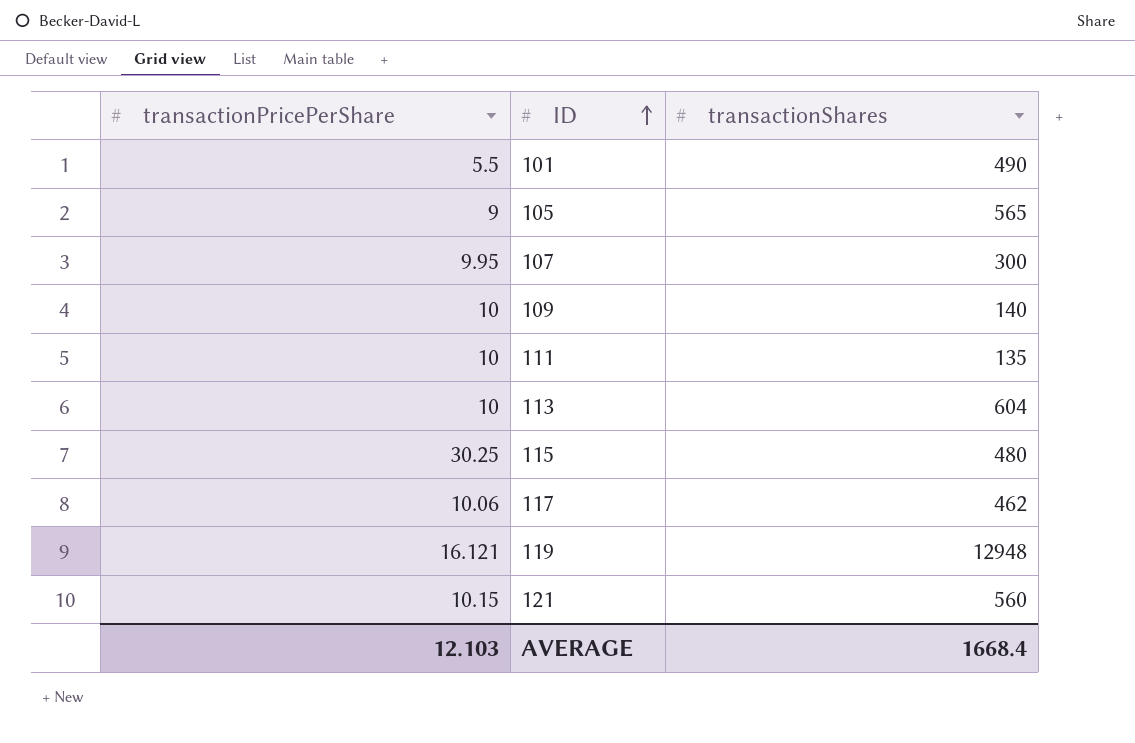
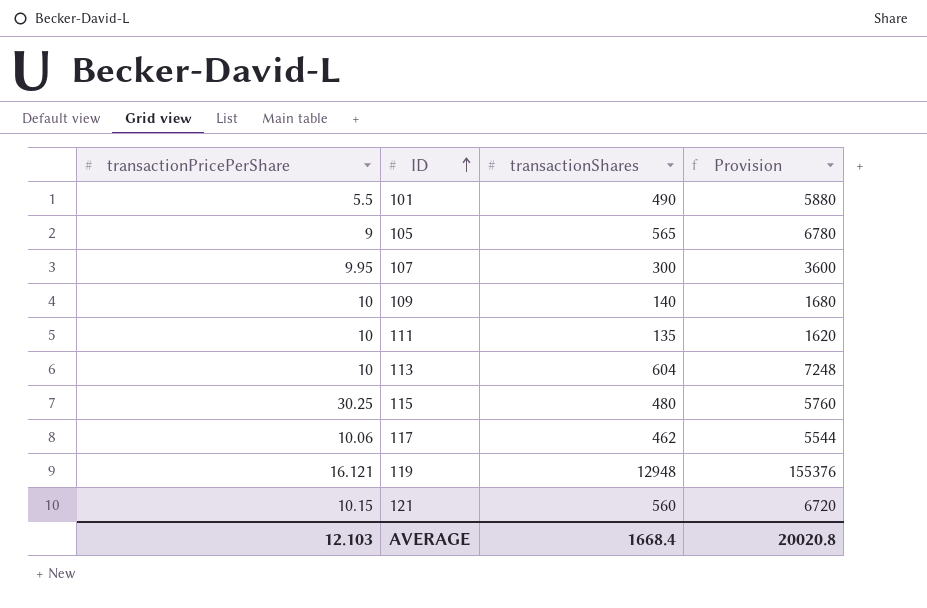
column Provision | formula: none -> [transactionShares] * 12

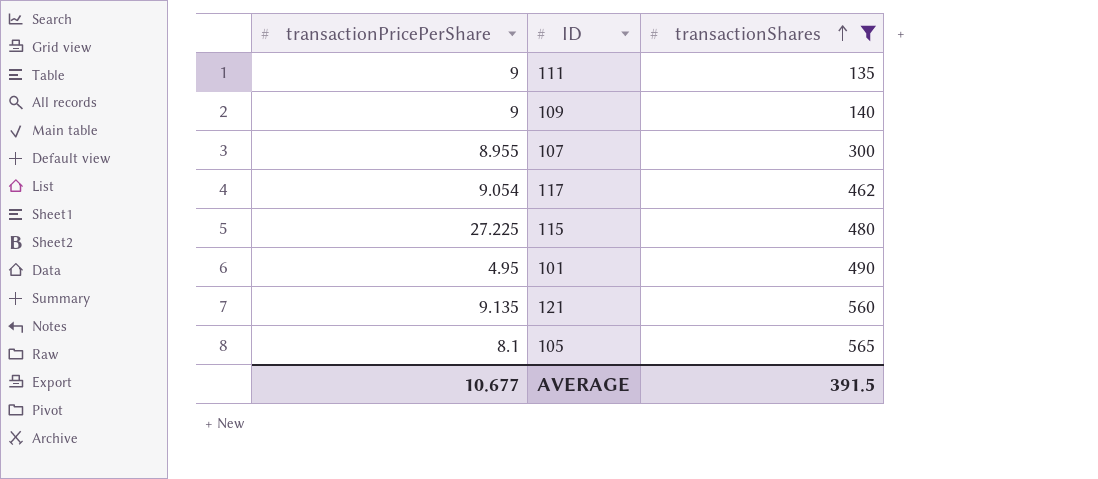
filter: none -> transactionShares <= 565
row order: ID ascending -> transactionShares ascending
column Provision | formula: [transactionShares] * 12 -> none
111 | transactionPricePerShare: 10 -> 9
109 | transactionPricePerShare: 10 -> 9
107 | transactionPricePerShare: 9.95 -> 8.955
117 | transactionPricePerShare: 10.06 -> 9.054
115 | transactionPricePerShare: 30.25 -> 27.225
101 | transactionPricePerShare: 5.5 -> 4.95
121 | transactionPricePerShare: 10.15 -> 9.135
105 | transactionPricePerShare: 9 -> 8.1
AVERAGE | transactionPricePerShare: 12.103 -> 10.677
AVERAGE | transactionShares: 1668.4 -> 391.5

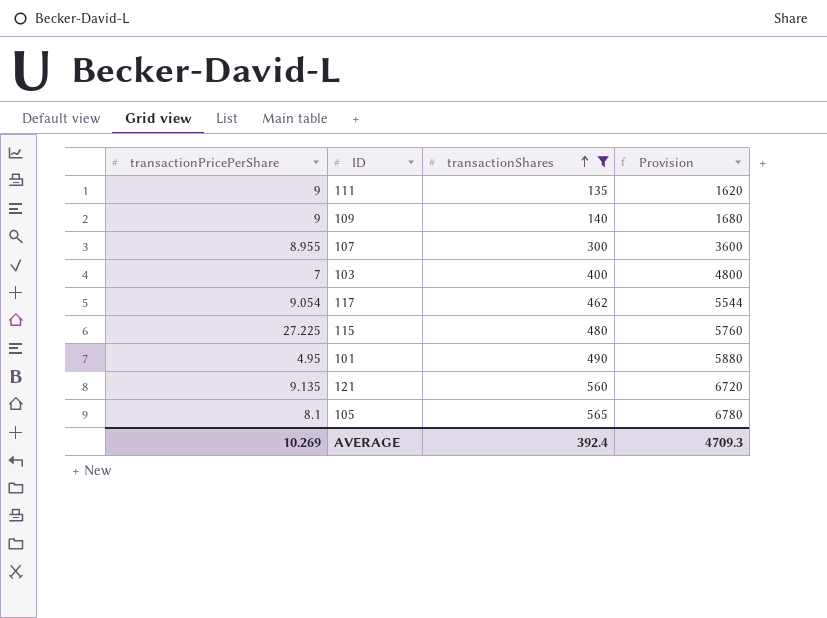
column Provision | formula: none -> [transactionShares] * 12
row 103: none -> 7 | 400 | 4800
AVERAGE | transactionPricePerShare: 10.677 -> 10.269
AVERAGE | transactionShares: 391.5 -> 392.4

